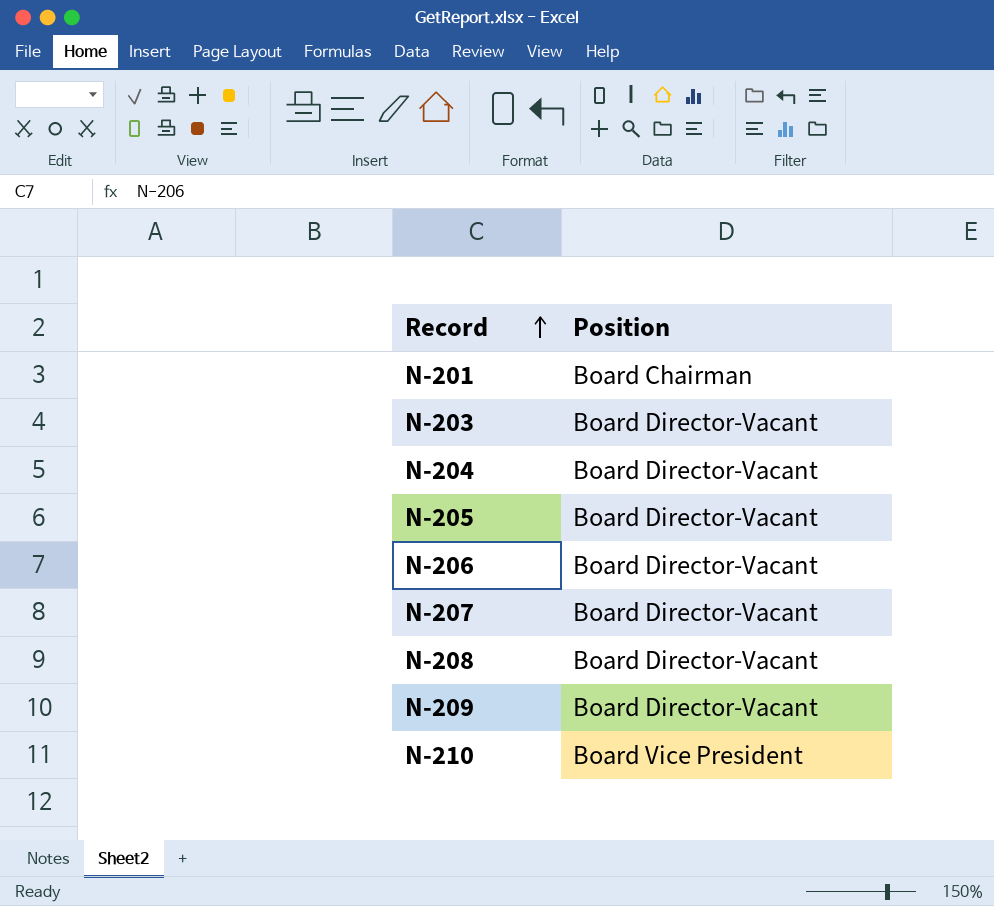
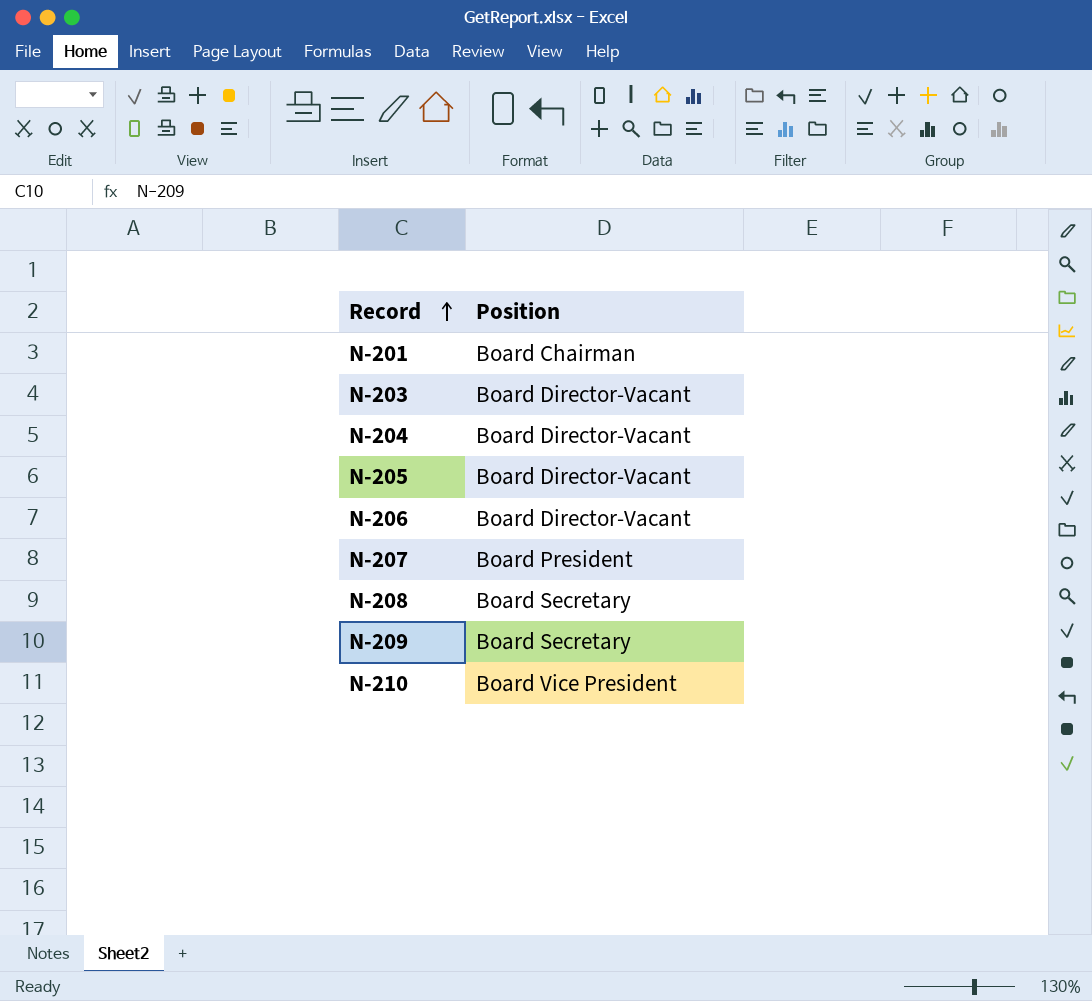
N-207 | Position: Board Director-Vacant -> Board President
N-208 | Position: Board Director-Vacant -> Board Secretary
N-209 | Position: Board Director-Vacant -> Board Secretary

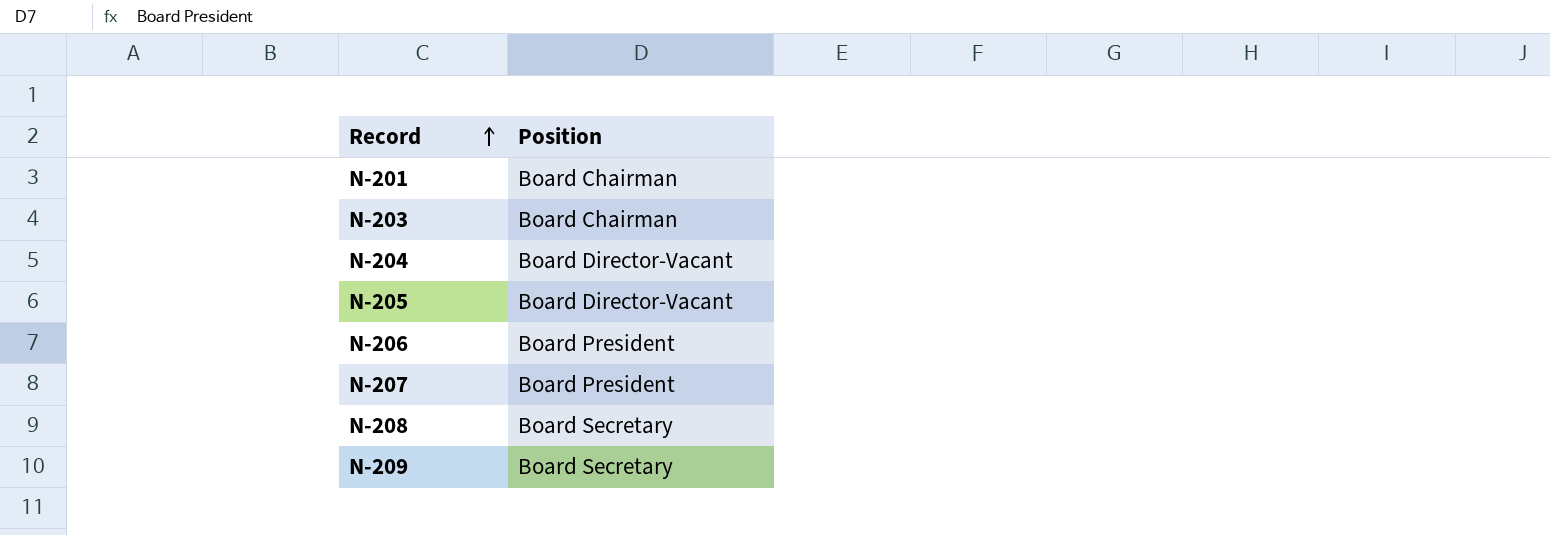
row N-210: Board Vice President -> none
N-203 | Position: Board Director-Vacant -> Board Chairman
N-206 | Position: Board Director-Vacant -> Board President

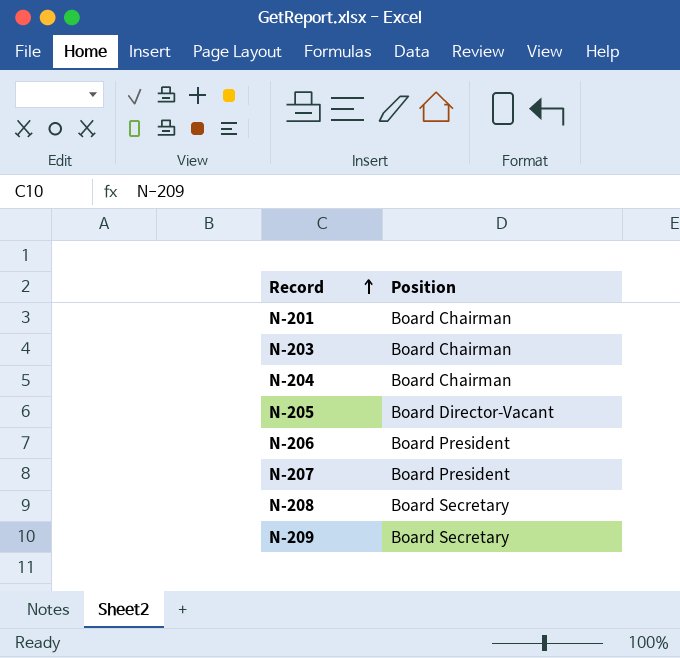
N-204 | Position: Board Director-Vacant -> Board Chairman

